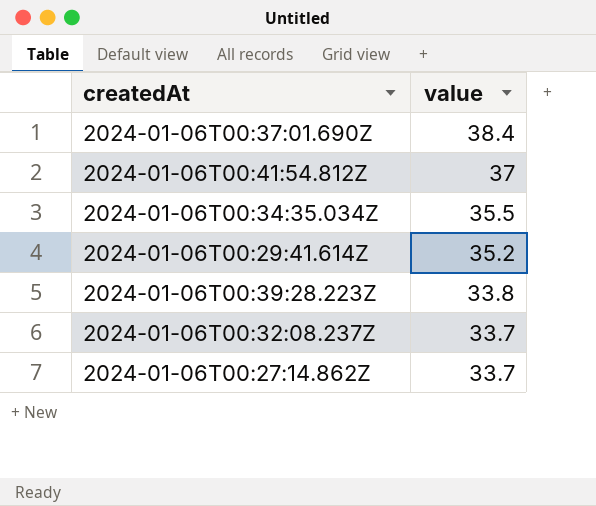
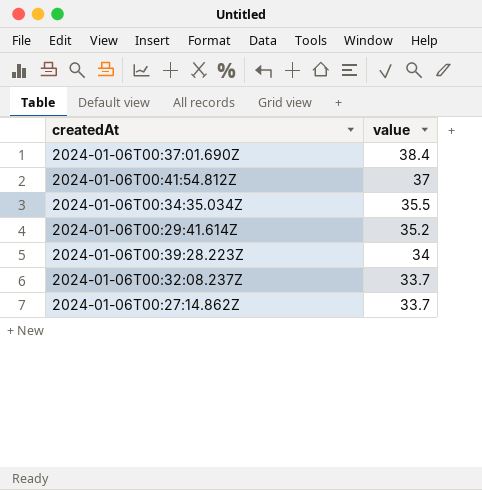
2024-01-06T00:39:28.223Z | value: 33.8 -> 34

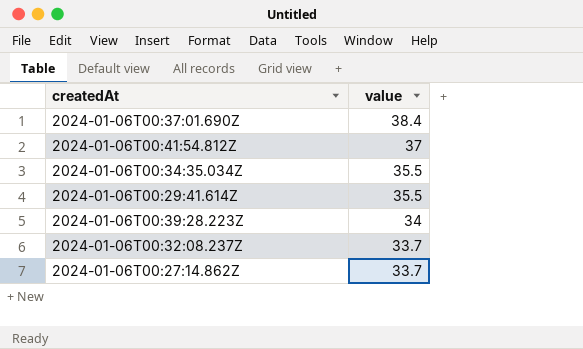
2024-01-06T00:29:41.614Z | value: 35.2 -> 35.5

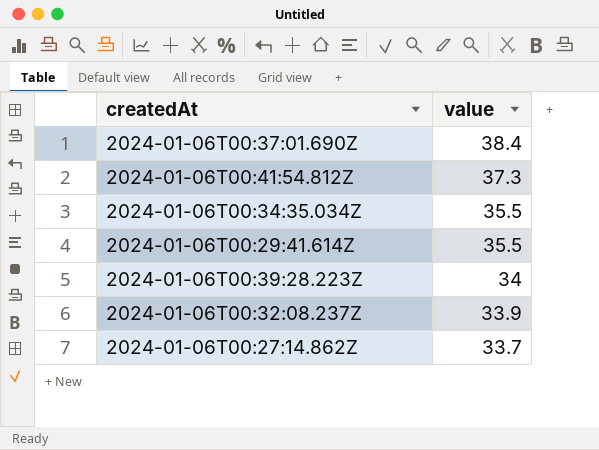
2024-01-06T00:41:54.812Z | value: 37 -> 37.3
2024-01-06T00:32:08.237Z | value: 33.7 -> 33.9

